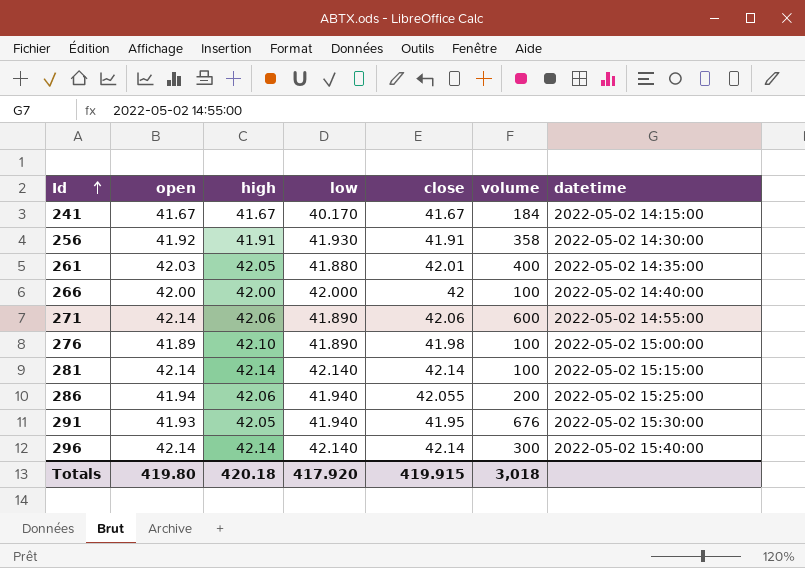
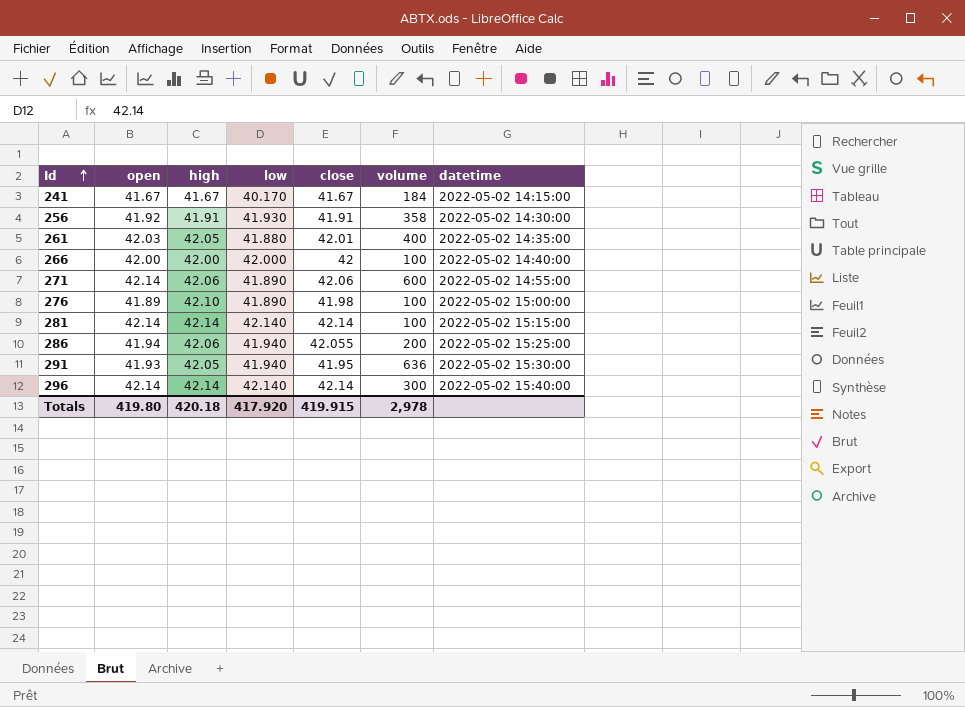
291 | volume: 676 -> 636
Totals | volume: 3,018 -> 2,978

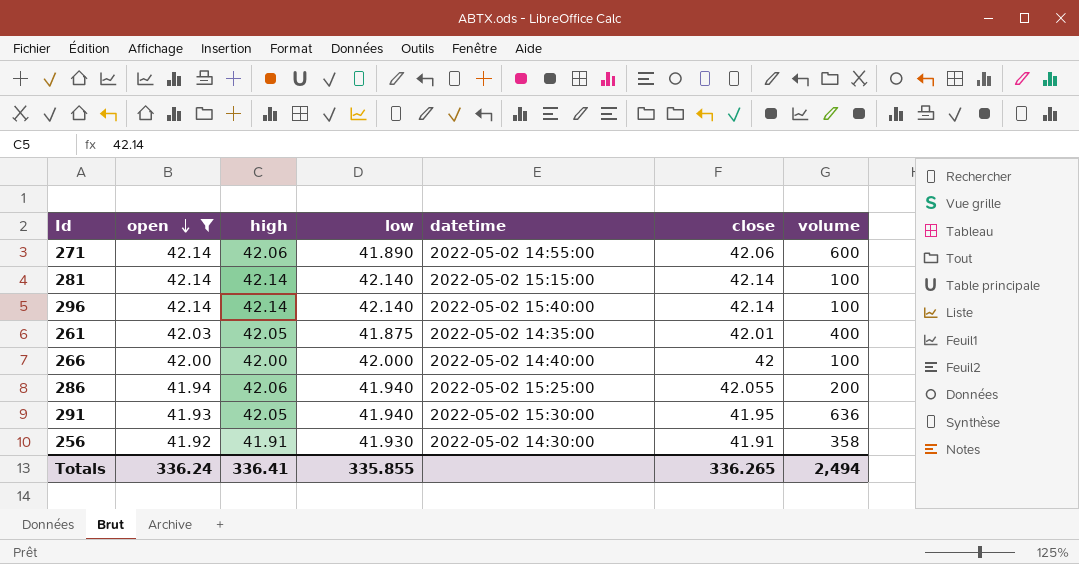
filter: none -> open >= 41.92
row order: Id ascending -> open descending
column datetime | position: 7 -> 5
296 | volume: 300 -> 100
261 | low: 41.880 -> 41.875
Totals | open: 419.80 -> 336.24
Totals | high: 420.18 -> 336.41
Totals | low: 417.920 -> 335.855
Totals | close: 419.915 -> 336.265
Totals | volume: 2,978 -> 2,494

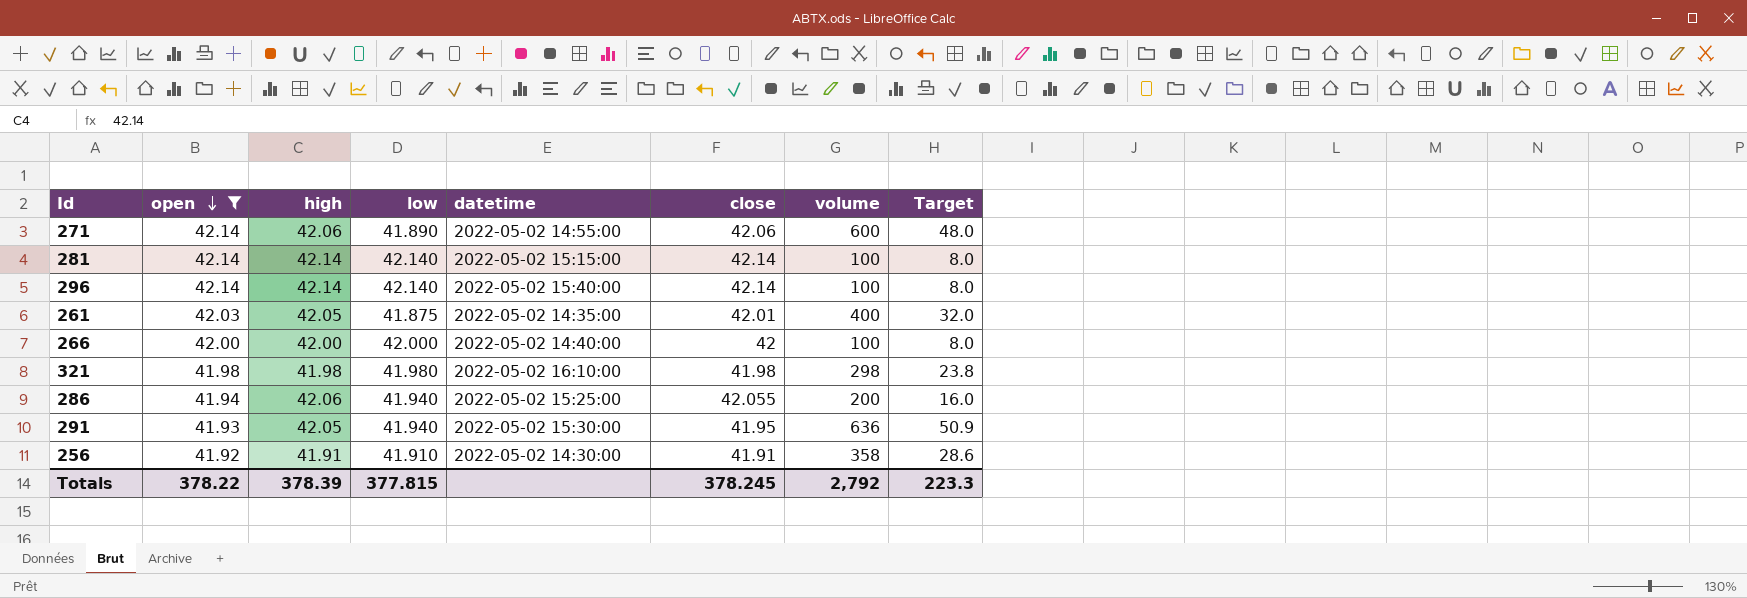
column Target | formula: none -> [volume] * 0.08
row 321: none -> 41.98 | 41.98 | 41.980 | 2022-05-02 16:10:00 | 41.98 | 298 | 23.8
256 | low: 41.930 -> 41.910
Totals | open: 336.24 -> 378.22
Totals | high: 336.41 -> 378.39
Totals | low: 335.855 -> 377.815
Totals | close: 336.265 -> 378.245
Totals | volume: 2,494 -> 2,792

